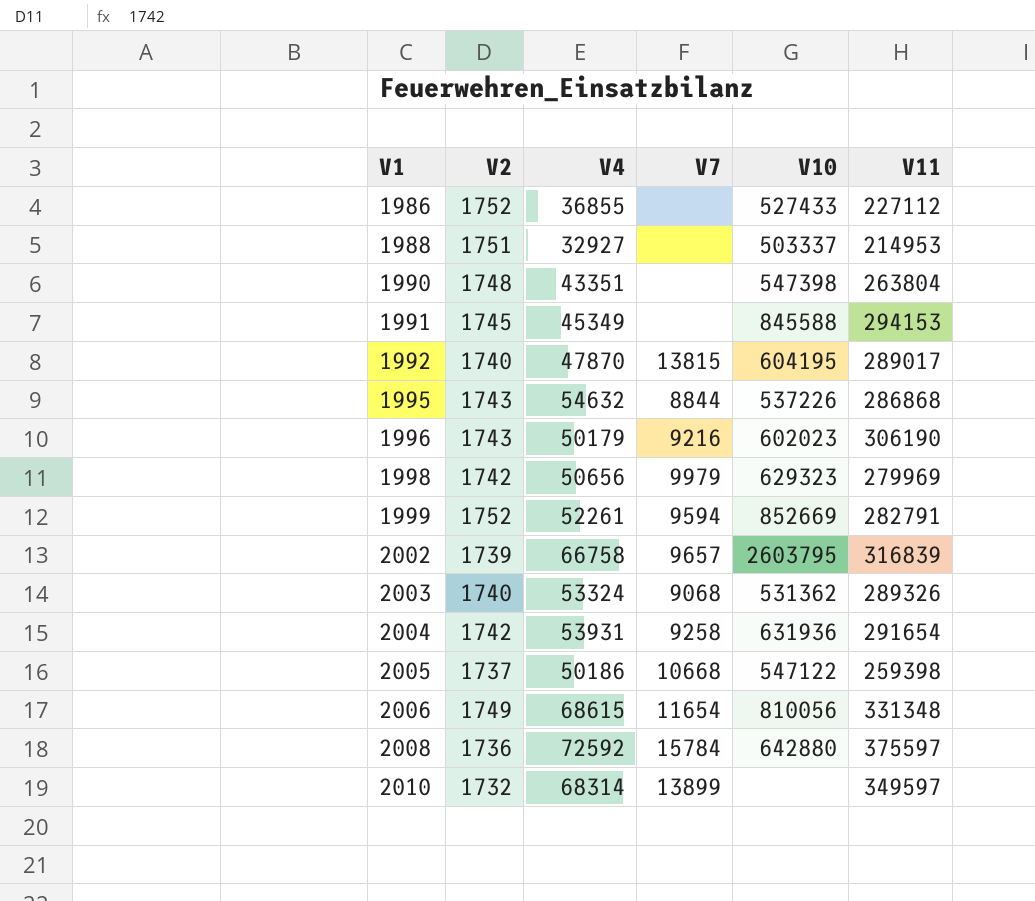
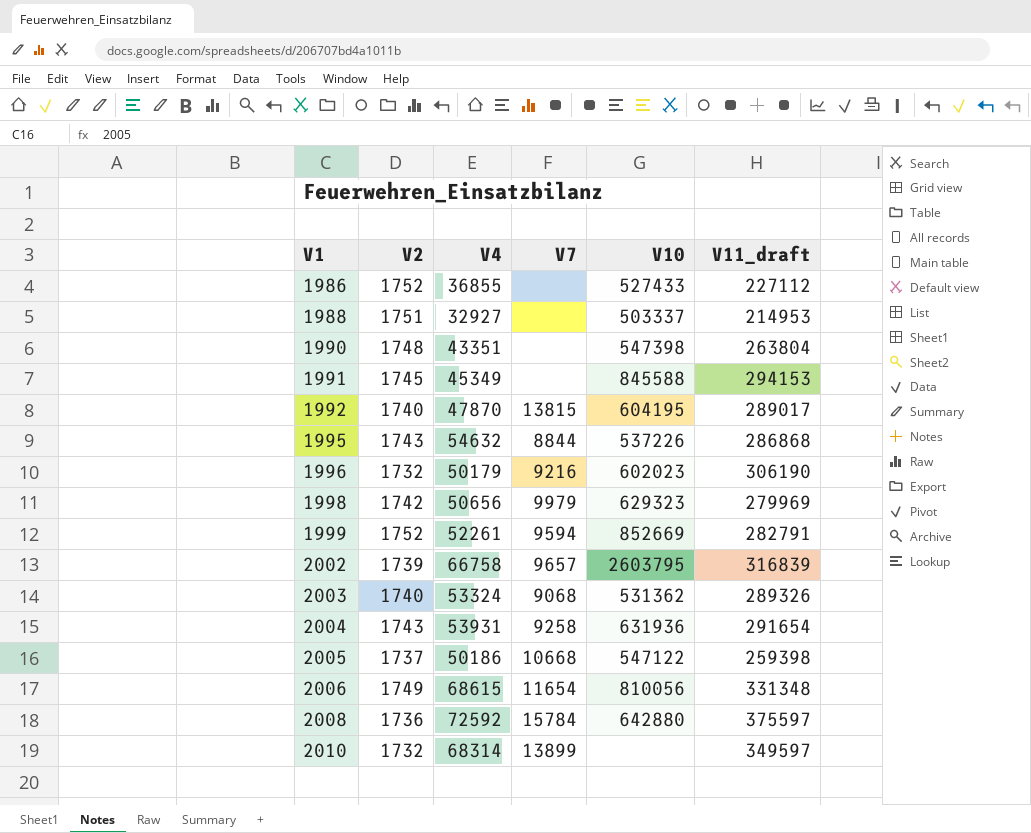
column name: V11 -> V11_draft
1996 | V2: 1743 -> 1732
2004 | V2: 1742 -> 1743

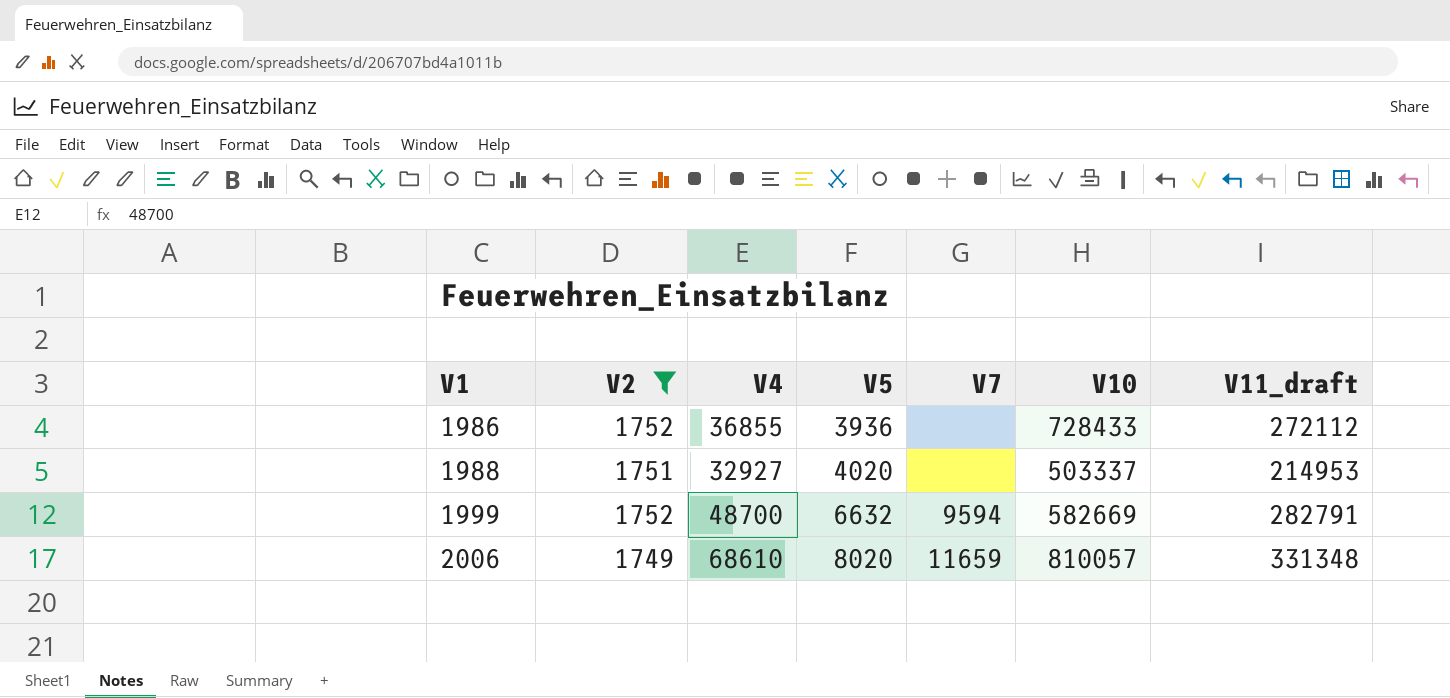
filter: none -> V2 >= 1749
column V5 | position: none -> 4
1986 | V10: 527433 -> 728433
1986 | V11_draft: 227112 -> 272112
1999 | V4: 52261 -> 48700
1999 | V10: 852669 -> 582669
2006 | V4: 68615 -> 68610
2006 | V7: 11654 -> 11659
2006 | V10: 810056 -> 810057

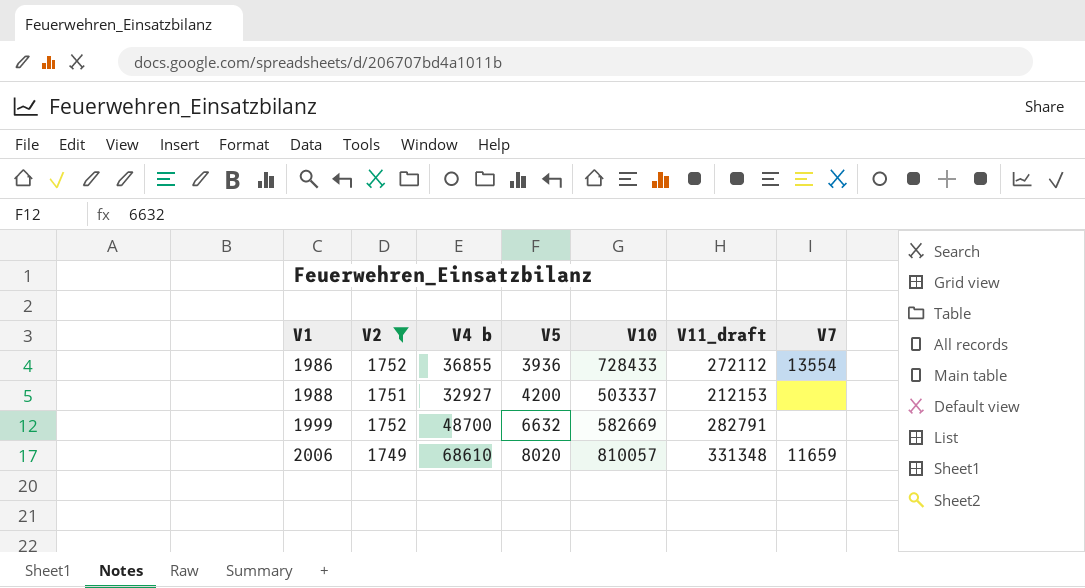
column name: V4 -> V4 b
column V7 | position: 5 -> 7
1986 | V7: none -> 13554
1988 | V5: 4020 -> 4200
1988 | V11_draft: 214953 -> 212153
1999 | V7: 9594 -> none

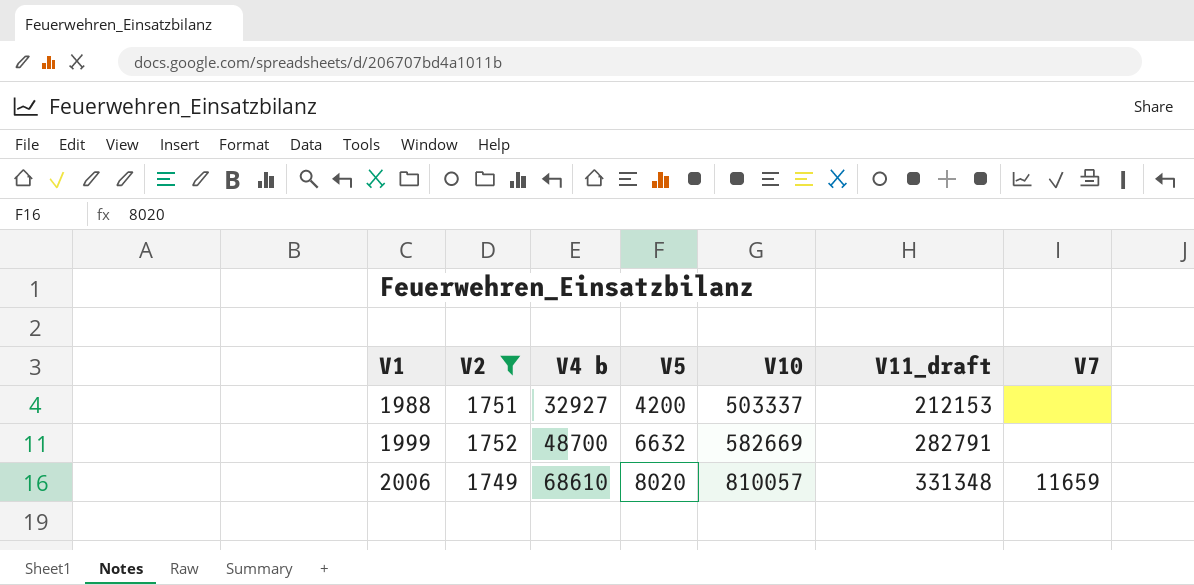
row 1986: 1752 | 36855 | 3936 | 728433 | 272112 | 13554 -> none

